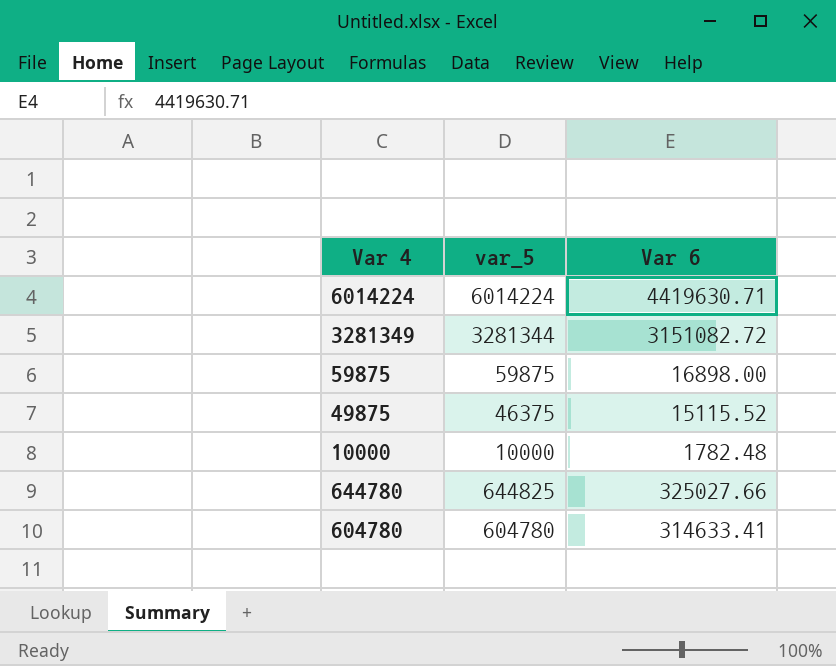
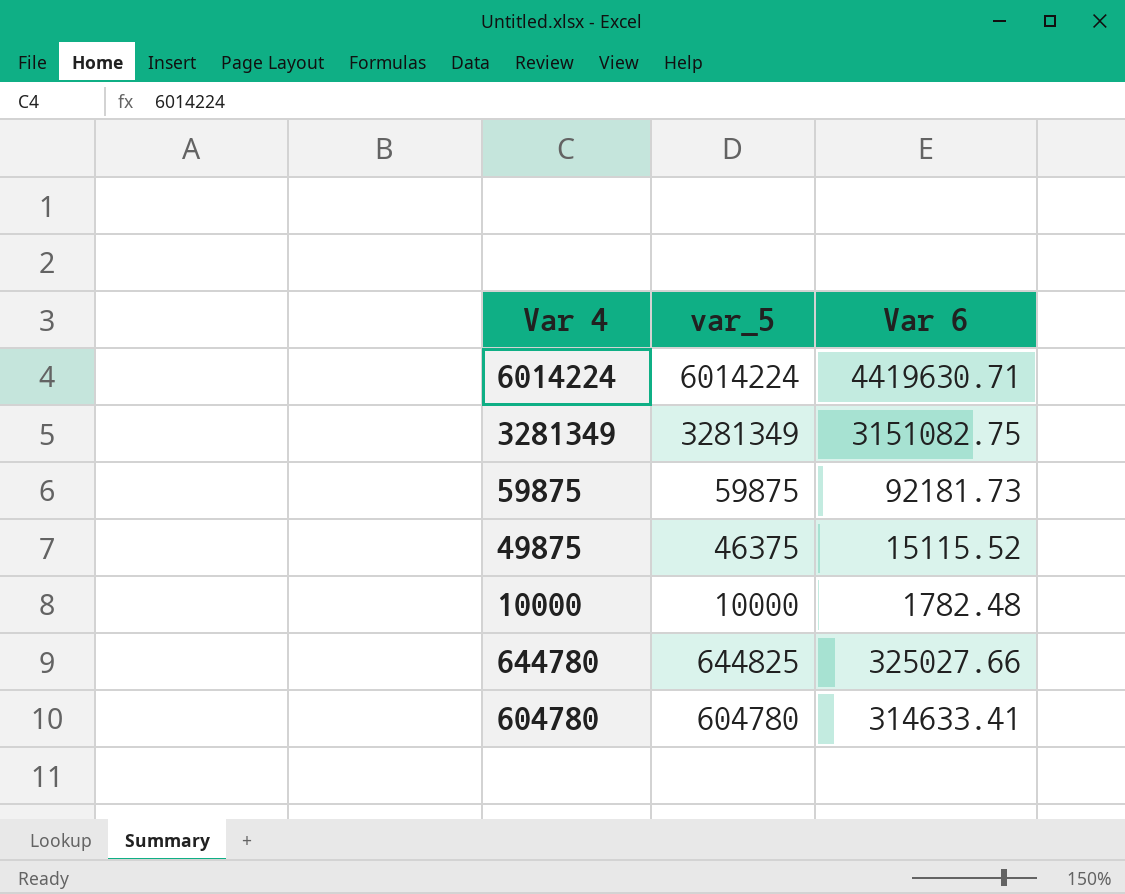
3281349 | var_5: 3281344 -> 3281349
3281349 | Var 6: 3151082.72 -> 3151082.75
59875 | Var 6: 16898.00 -> 92181.73

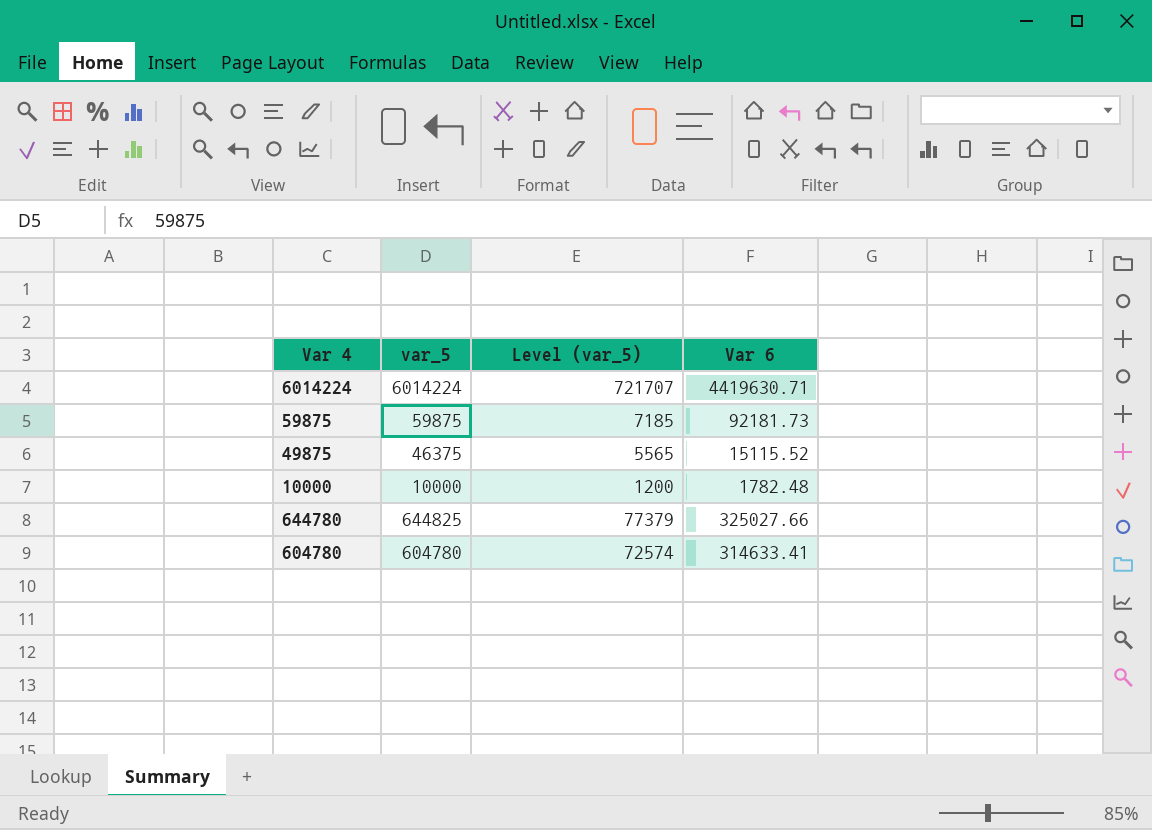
column Level (var_5) | formula: none -> [var_5] * 0.12
row 3281349: 3281349 | 3151082.75 -> none

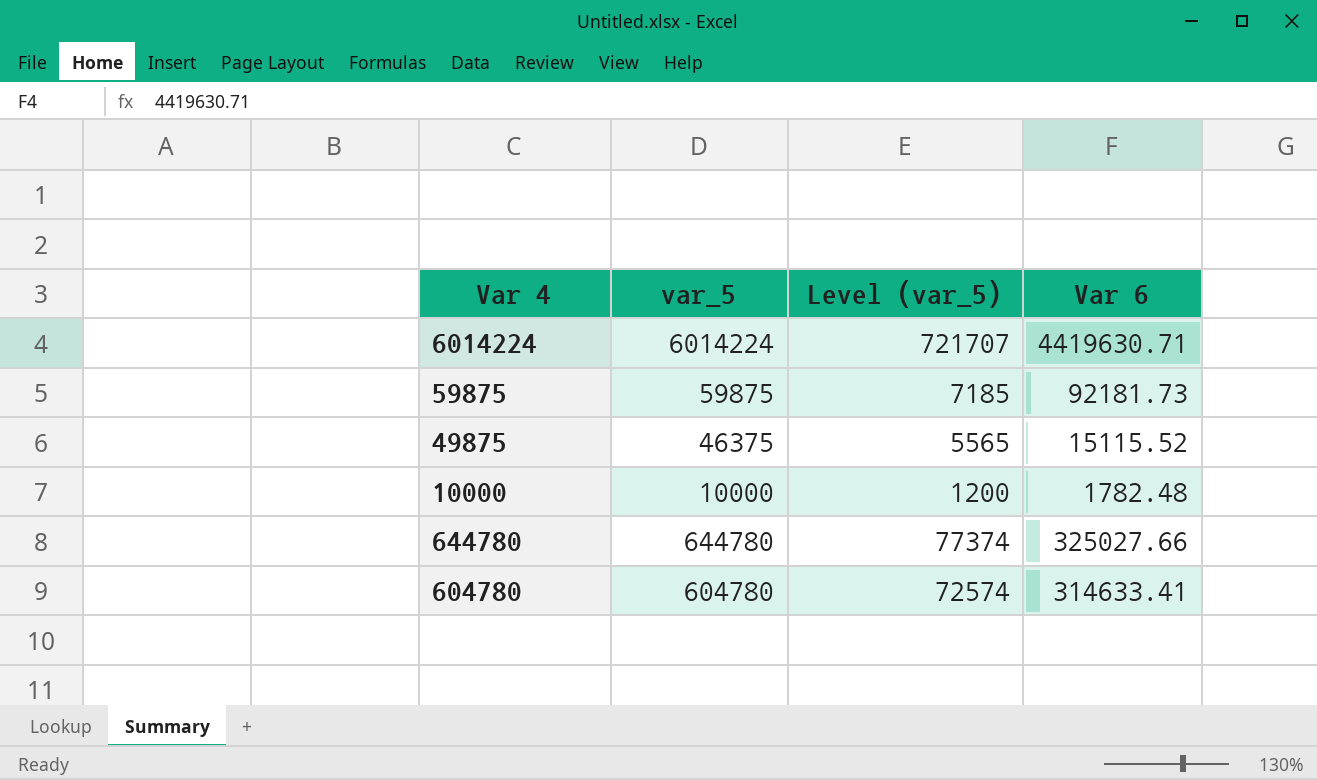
644780 | var_5: 644825 -> 644780
644780 | Level (var_5): 77379 -> 77374

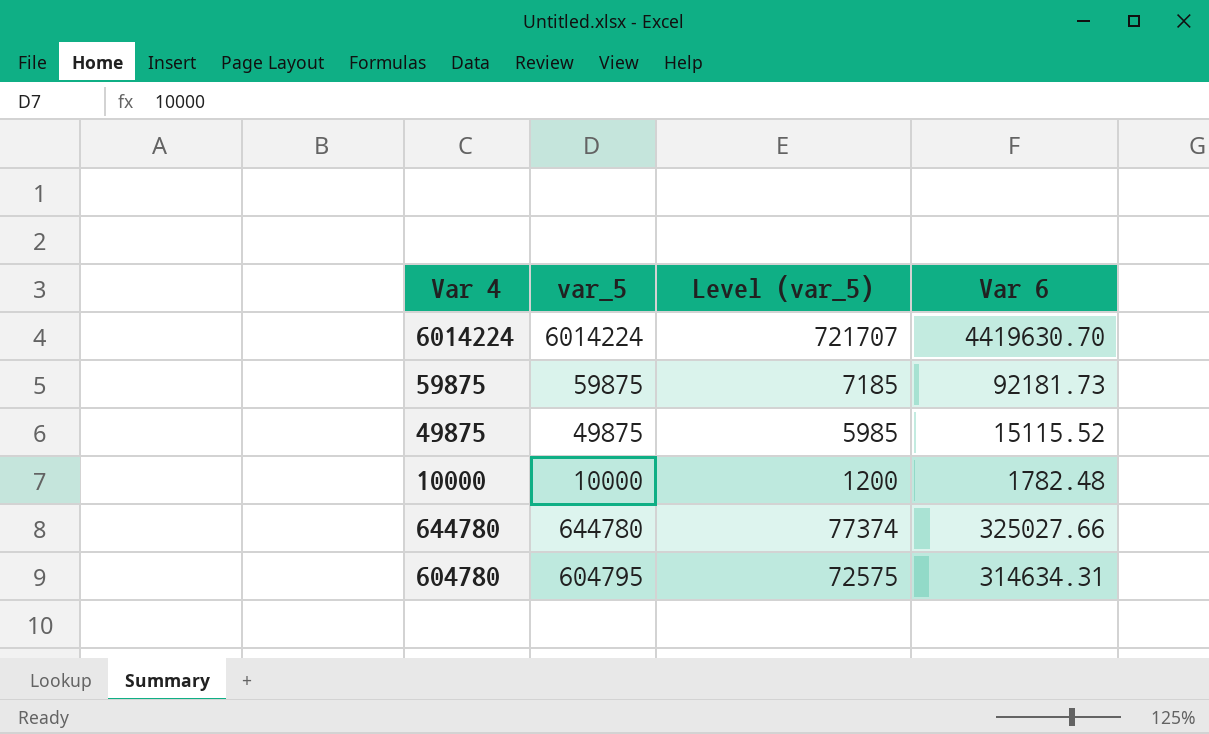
6014224 | Var 6: 4419630.71 -> 4419630.70
49875 | var_5: 46375 -> 49875
49875 | Level (var_5): 5565 -> 5985
604780 | var_5: 604780 -> 604795
604780 | Level (var_5): 72574 -> 72575
604780 | Var 6: 314633.41 -> 314634.31

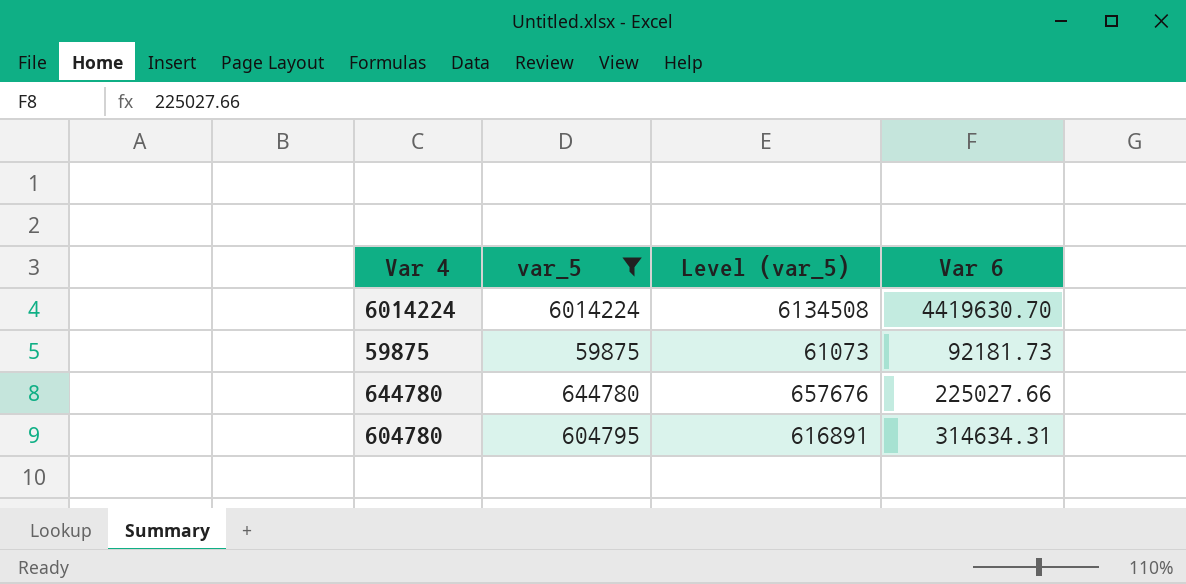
filter: none -> var_5 >= 59875
column Level (var_5) | formula: [var_5] * 0.12 -> [var_5] * 1.02
644780 | Var 6: 325027.66 -> 225027.66

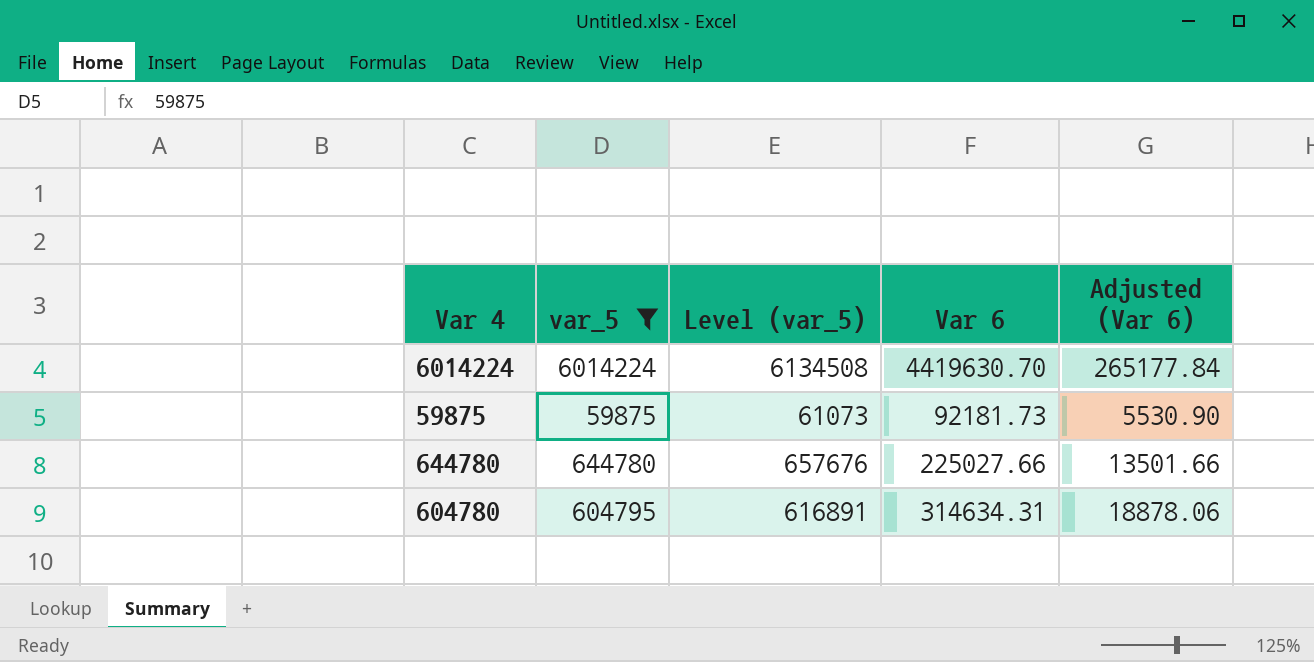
column Adjusted (Var 6) | formula: none -> [Var 6] * 0.06

